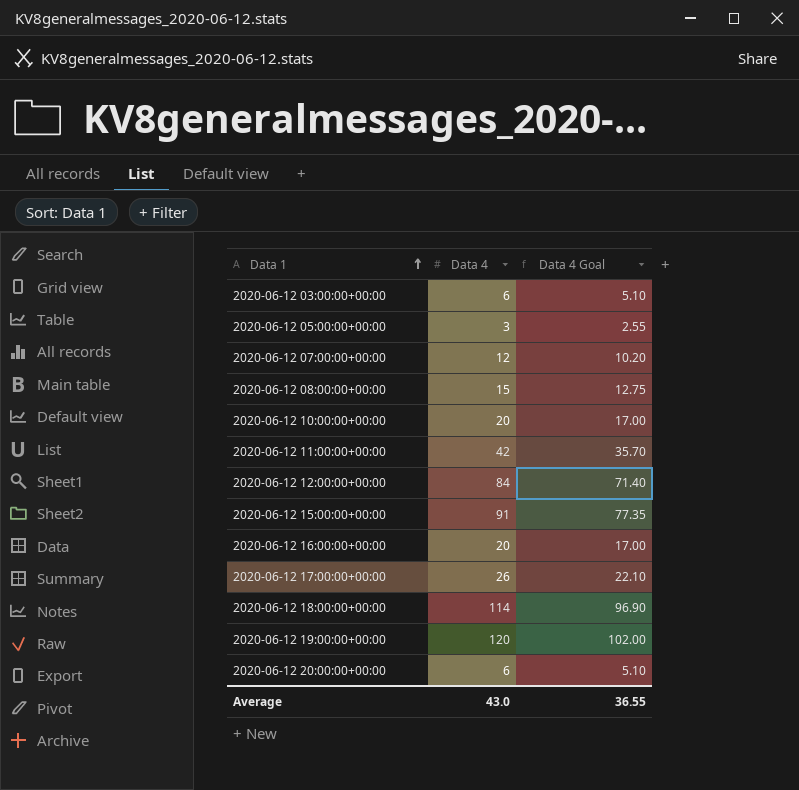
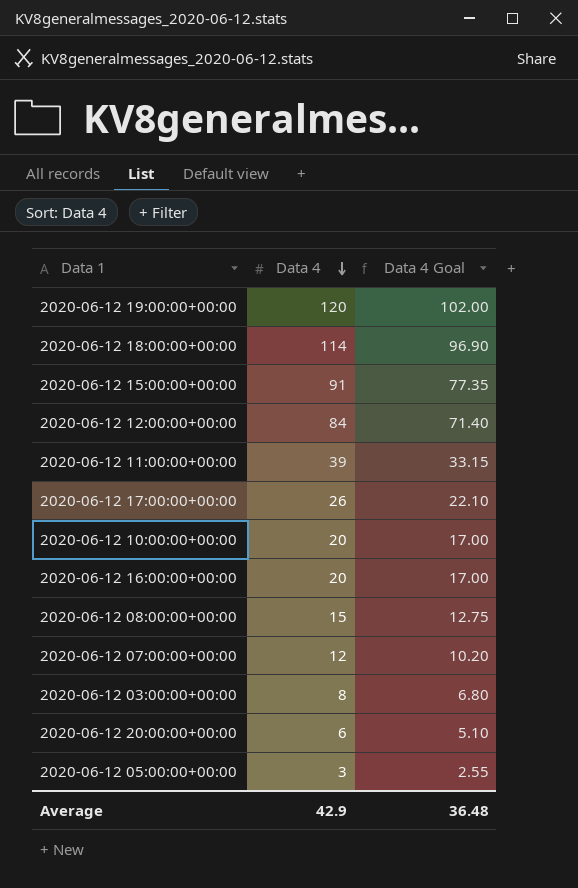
row order: Data 1 ascending -> Data 4 descending
2020-06-12 11:00:00+00:00 | Data 4: 42 -> 39
2020-06-12 11:00:00+00:00 | Data 4 Goal: 35.70 -> 33.15
2020-06-12 03:00:00+00:00 | Data 4: 6 -> 8
2020-06-12 03:00:00+00:00 | Data 4 Goal: 5.10 -> 6.80
Average | Data 4: 43.0 -> 42.9
Average | Data 4 Goal: 36.55 -> 36.48

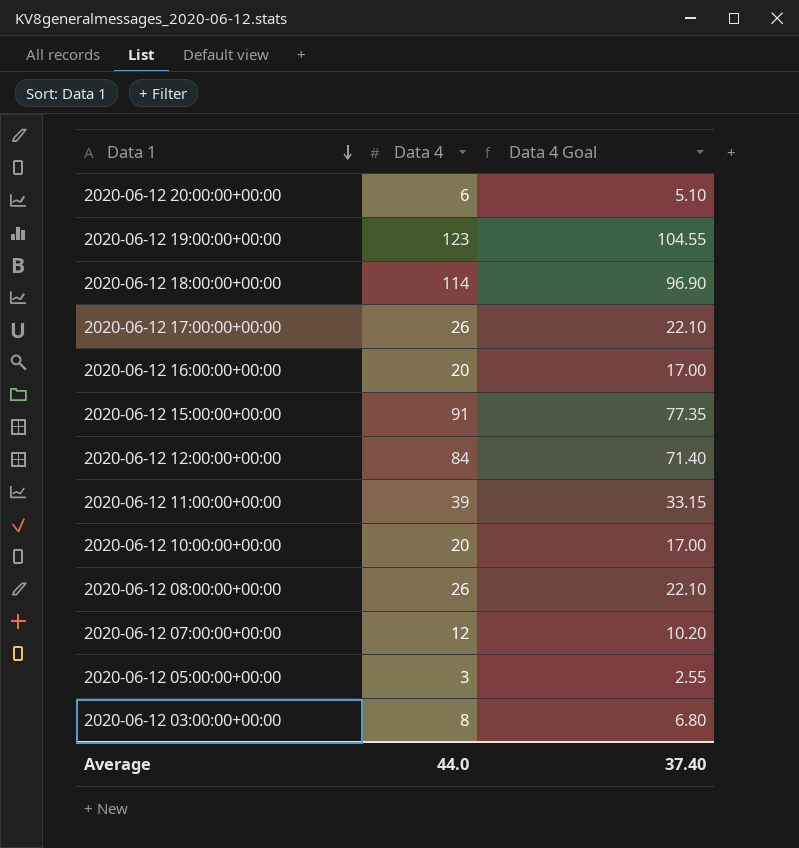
row order: Data 4 descending -> Data 1 descending
2020-06-12 19:00:00+00:00 | Data 4: 120 -> 123
2020-06-12 19:00:00+00:00 | Data 4 Goal: 102.00 -> 104.55
2020-06-12 08:00:00+00:00 | Data 4: 15 -> 26
2020-06-12 08:00:00+00:00 | Data 4 Goal: 12.75 -> 22.10
Average | Data 4: 42.9 -> 44.0
Average | Data 4 Goal: 36.48 -> 37.40

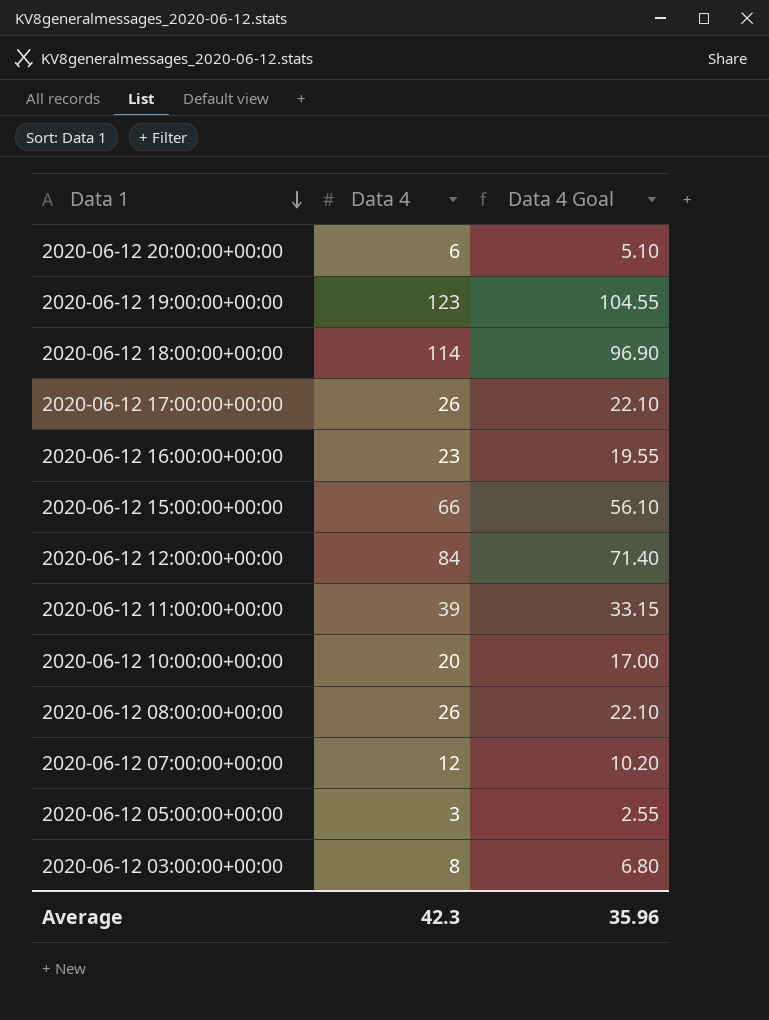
2020-06-12 16:00:00+00:00 | Data 4: 20 -> 23
2020-06-12 16:00:00+00:00 | Data 4 Goal: 17.00 -> 19.55
2020-06-12 15:00:00+00:00 | Data 4: 91 -> 66
2020-06-12 15:00:00+00:00 | Data 4 Goal: 77.35 -> 56.10
Average | Data 4: 44.0 -> 42.3
Average | Data 4 Goal: 37.40 -> 35.96

